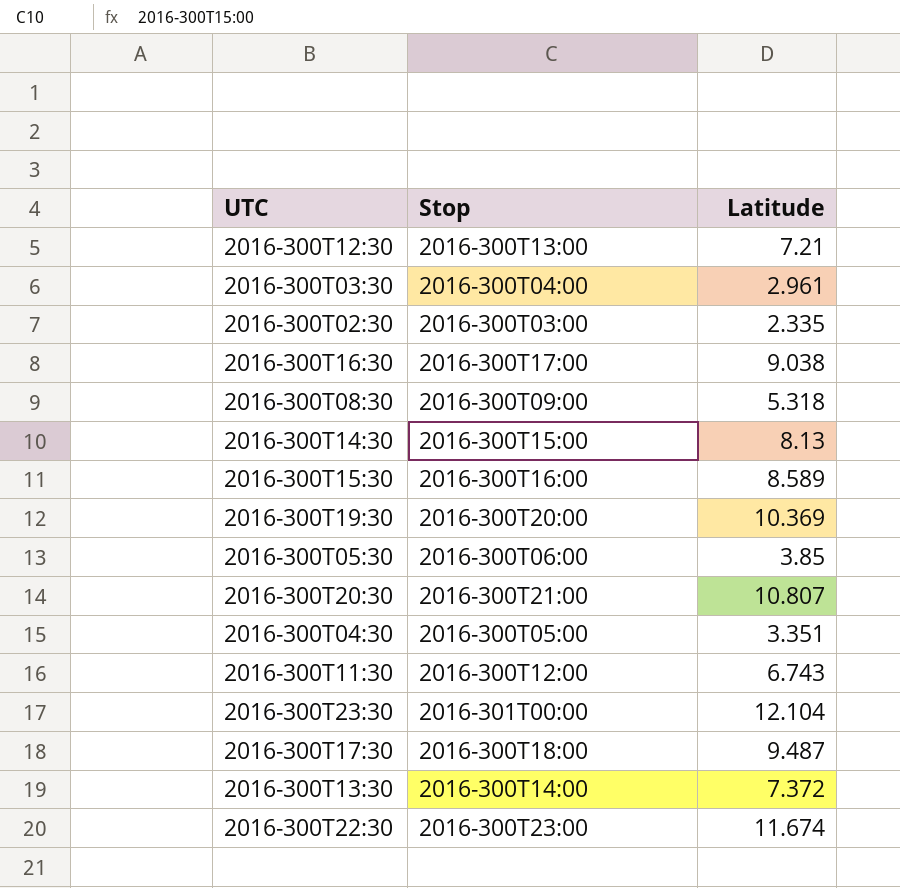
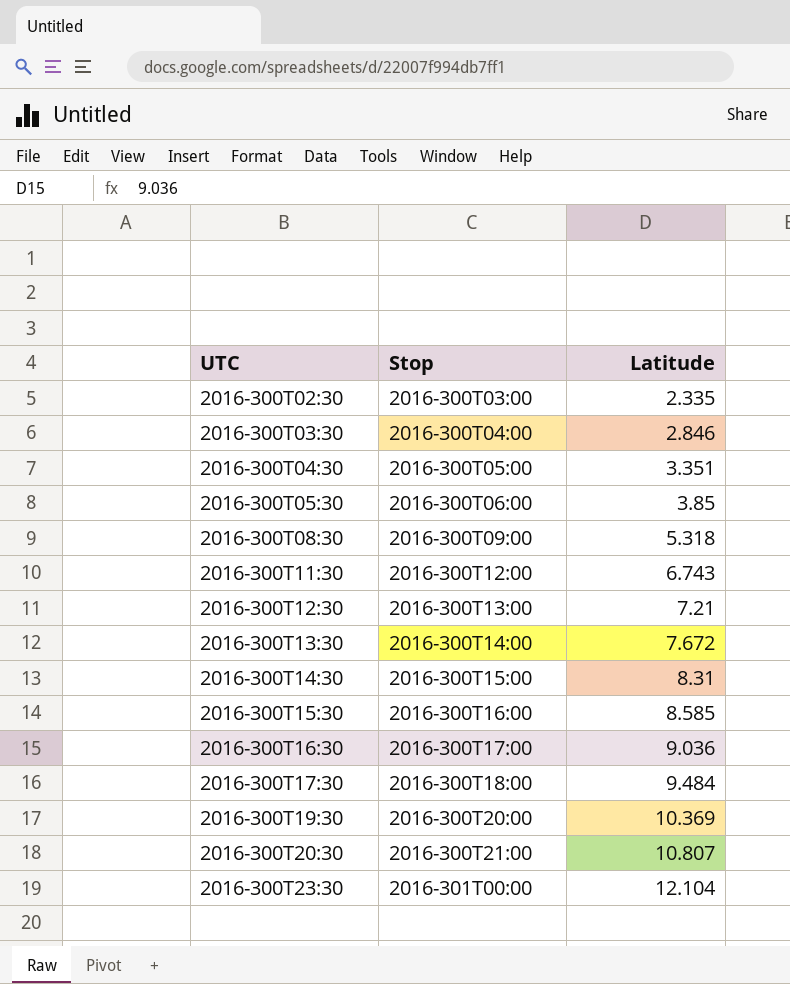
row order: none -> UTC ascending
row 2016-300T22:30: 2016-300T23:00 | 11.674 -> none
2016-300T03:30 | Latitude: 2.961 -> 2.846
2016-300T13:30 | Latitude: 7.372 -> 7.672
2016-300T14:30 | Latitude: 8.13 -> 8.31
2016-300T15:30 | Latitude: 8.589 -> 8.585
2016-300T16:30 | Latitude: 9.038 -> 9.036
2016-300T17:30 | Latitude: 9.487 -> 9.484

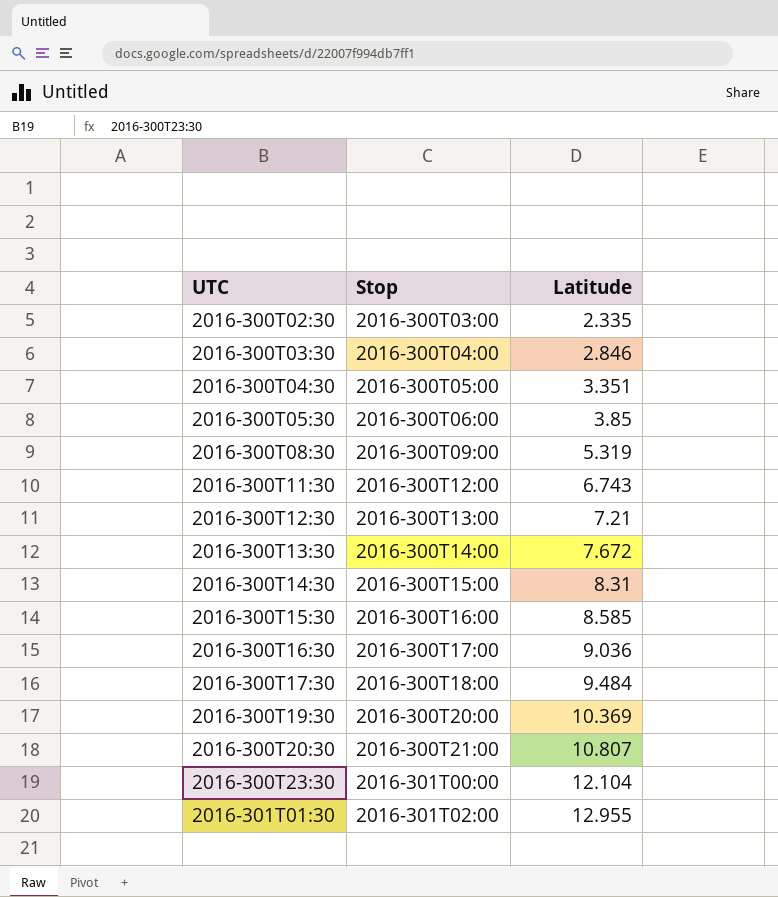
2016-300T08:30 | Latitude: 5.318 -> 5.319
row 2016-301T01:30: none -> 2016-301T02:00 | 12.955

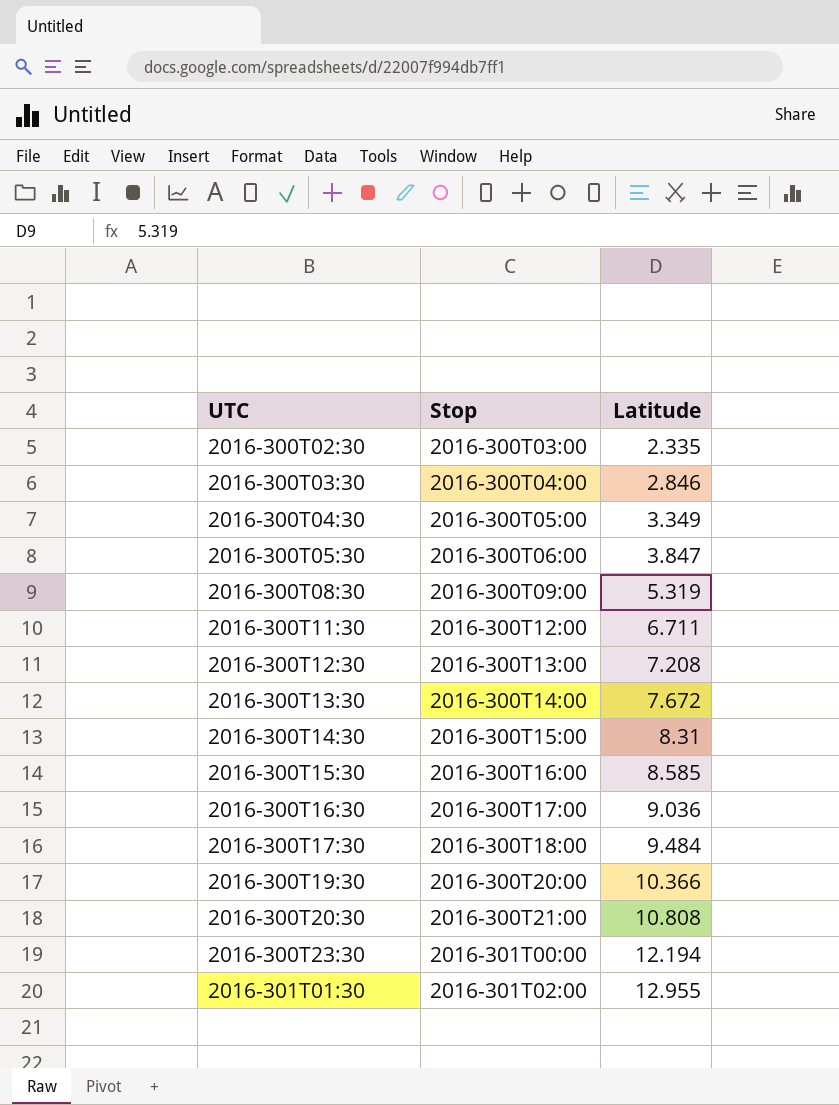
2016-300T04:30 | Latitude: 3.351 -> 3.349
2016-300T05:30 | Latitude: 3.85 -> 3.847
2016-300T11:30 | Latitude: 6.743 -> 6.711
2016-300T12:30 | Latitude: 7.21 -> 7.208
2016-300T19:30 | Latitude: 10.369 -> 10.366
2016-300T20:30 | Latitude: 10.807 -> 10.808
2016-300T23:30 | Latitude: 12.104 -> 12.194

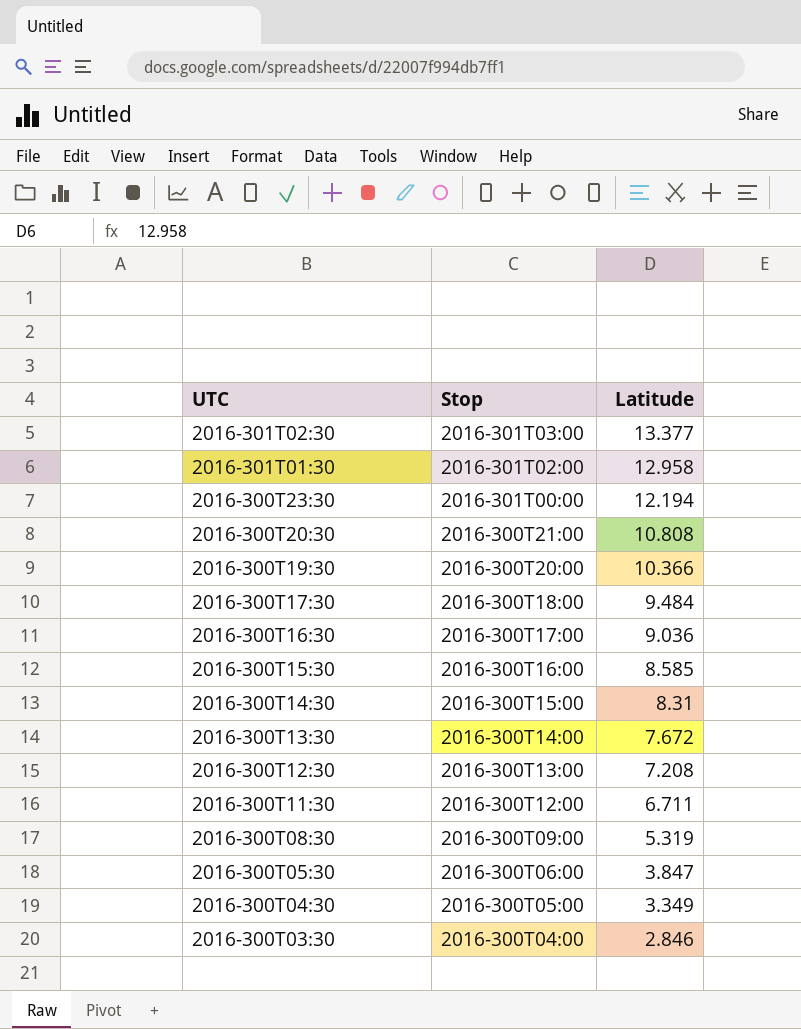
row order: UTC ascending -> UTC descending
row 2016-300T02:30: 2016-300T03:00 | 2.335 -> none
row 2016-301T02:30: none -> 2016-301T03:00 | 13.377
2016-301T01:30 | Latitude: 12.955 -> 12.958

